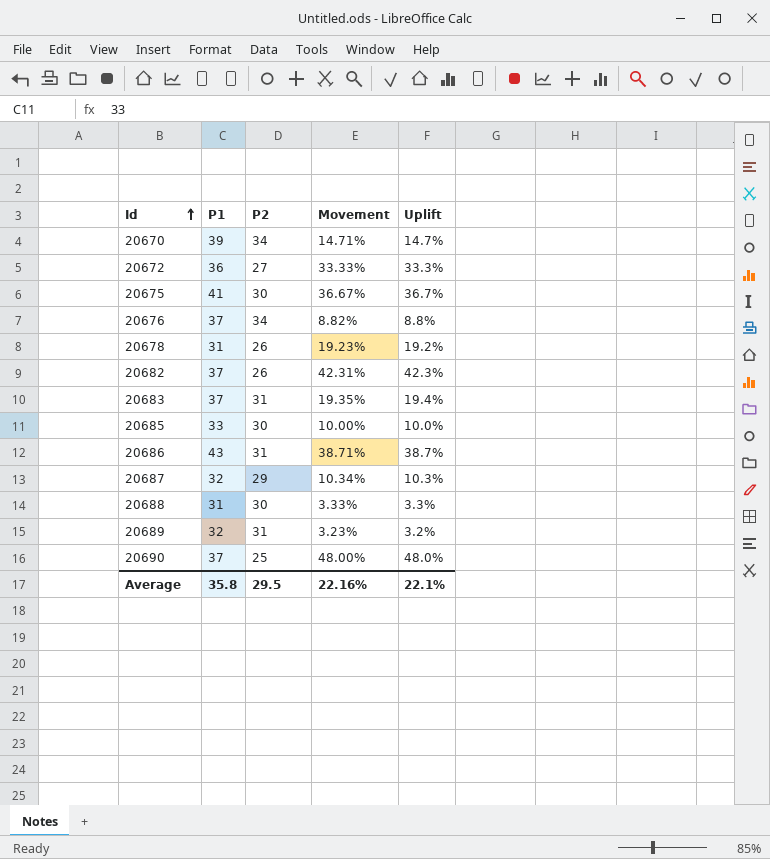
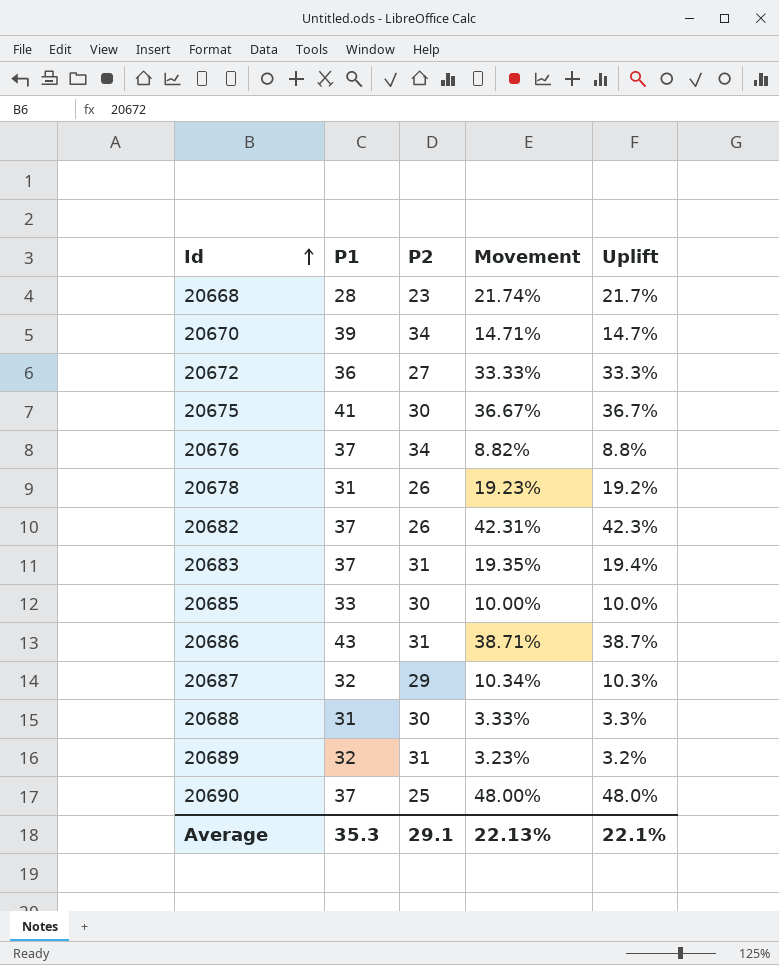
row 20668: none -> 28 | 23 | 21.74% | 21.7%
Average | P1: 35.8 -> 35.3
Average | P2: 29.5 -> 29.1
Average | Movement: 22.16% -> 22.13%

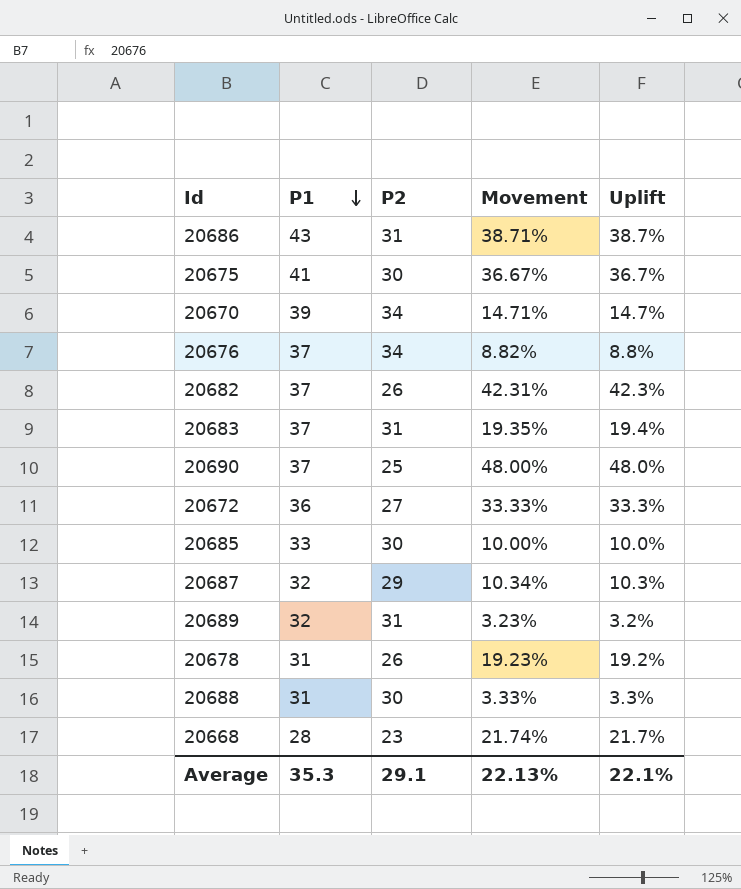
row order: Id ascending -> P1 descending

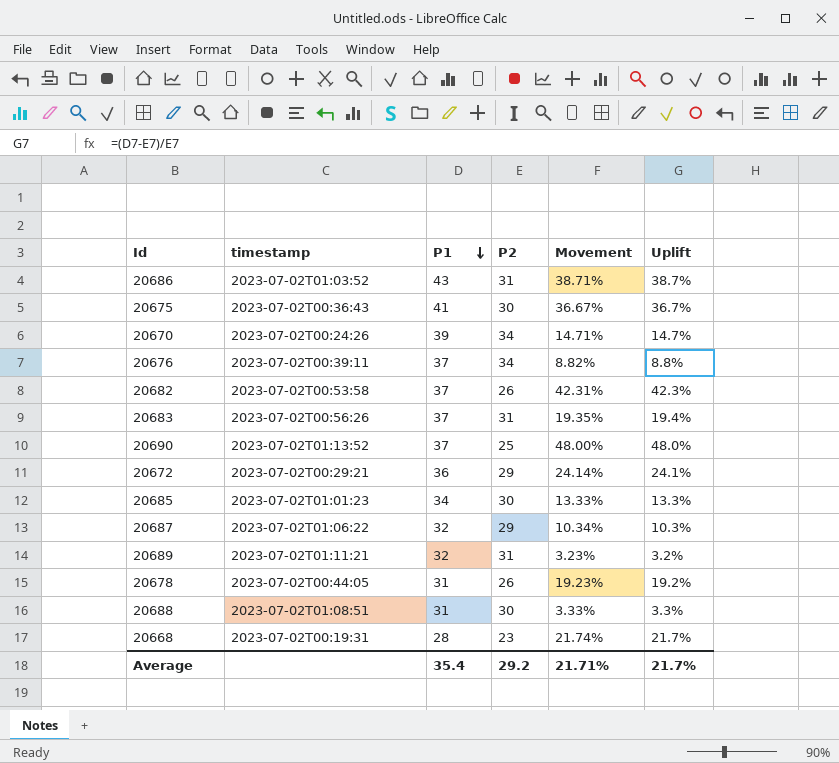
column timestamp | position: none -> 2
20672 | P2: 27 -> 29
20672 | Movement: 33.33% -> 24.14%
20672 | Uplift: 33.3% -> 24.1%
20685 | P1: 33 -> 34
20685 | Movement: 10.00% -> 13.33%
20685 | Uplift: 10.0% -> 13.3%
Average | P1: 35.3 -> 35.4
Average | P2: 29.1 -> 29.2
Average | Movement: 22.13% -> 21.71%
Average | Uplift: 22.1% -> 21.7%

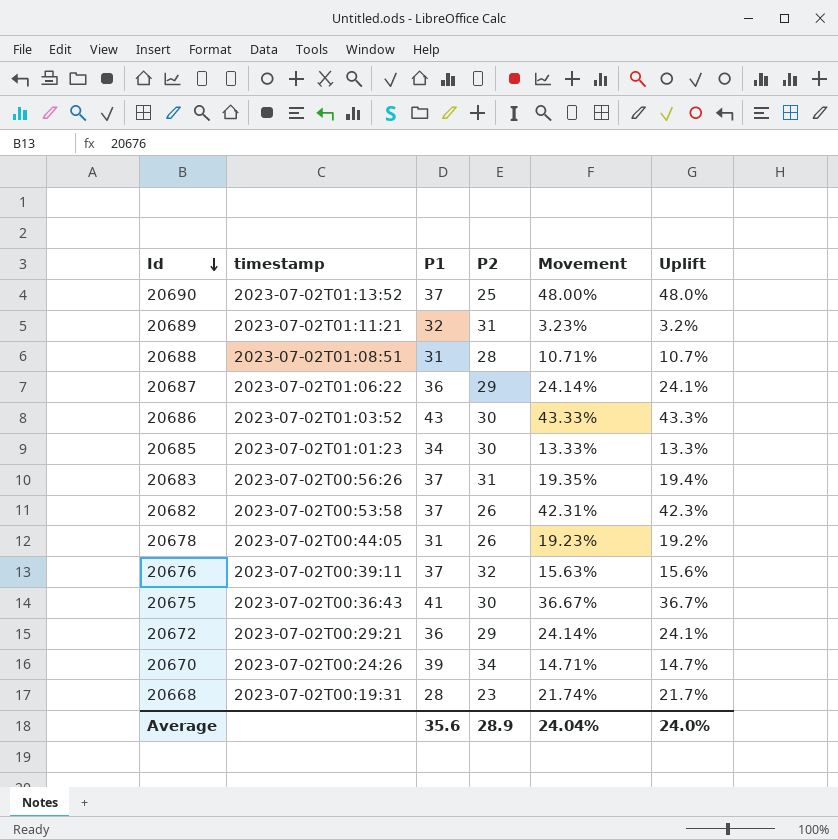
row order: P1 descending -> Id descending
20688 | P2: 30 -> 28
20688 | Movement: 3.33% -> 10.71%
20688 | Uplift: 3.3% -> 10.7%
20687 | P1: 32 -> 36
20687 | Movement: 10.34% -> 24.14%
20687 | Uplift: 10.3% -> 24.1%
20686 | P2: 31 -> 30
20686 | Movement: 38.71% -> 43.33%
20686 | Uplift: 38.7% -> 43.3%
20676 | P2: 34 -> 32
20676 | Movement: 8.82% -> 15.63%
20676 | Uplift: 8.8% -> 15.6%
Average | P1: 35.4 -> 35.6
Average | P2: 29.2 -> 28.9
Average | Movement: 21.71% -> 24.04%
Average | Uplift: 21.7% -> 24.0%

